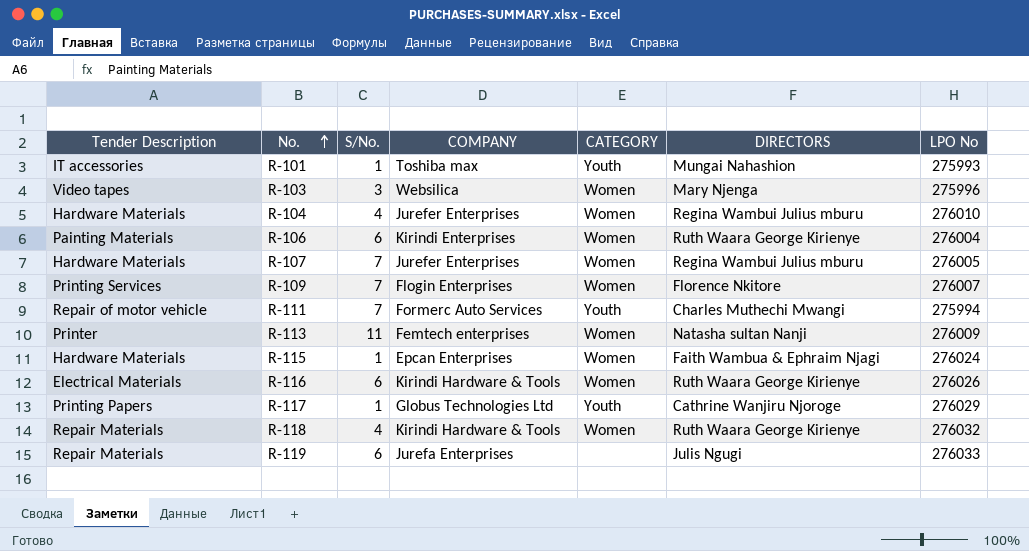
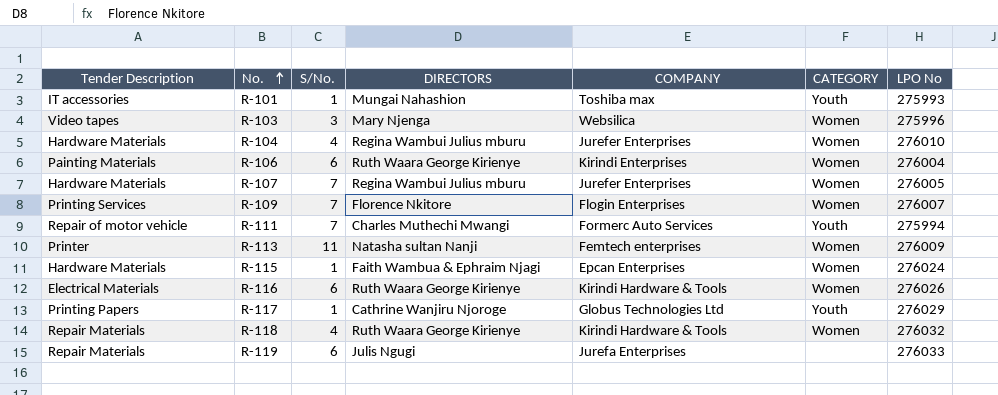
column DIRECTORS | position: 6 -> 4

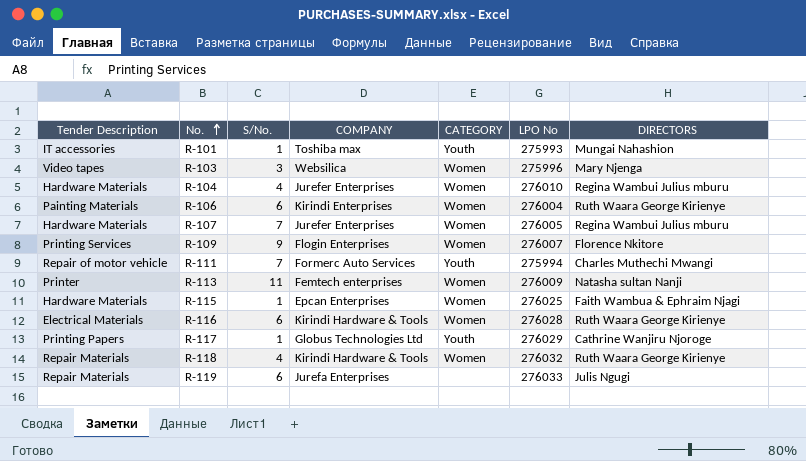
column DIRECTORS | position: 4 -> 7
R-109 | S/No.: 7 -> 9
R-115 | LPO No: 276024 -> 276025
R-116 | LPO No: 276026 -> 276028

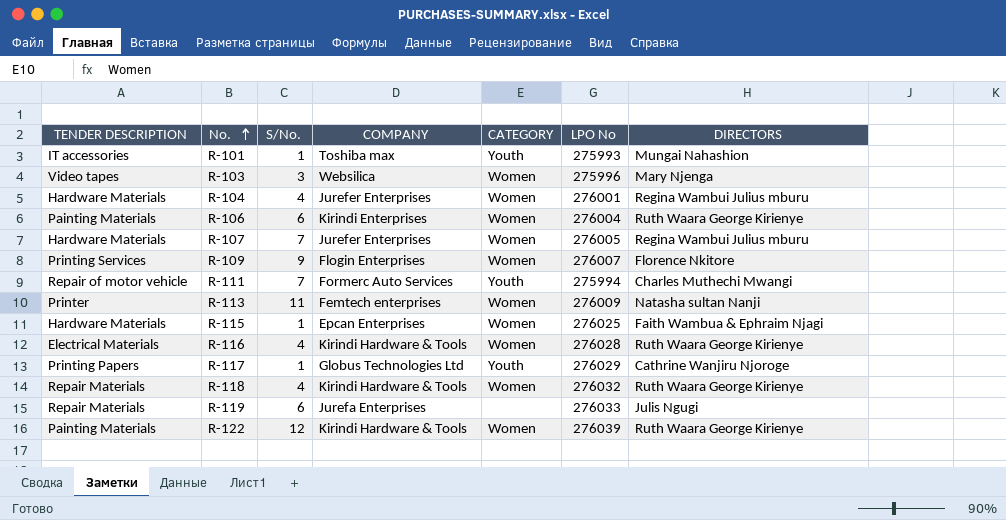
column name: Tender Description -> TENDER DESCRIPTION
R-104 | LPO No: 276010 -> 276001
R-116 | S/No.: 6 -> 4
row R-122: none -> Painting Materials | 12 | Kirindi Hardware & Tools | Women | 276039 | Ruth Waara George Kirienye

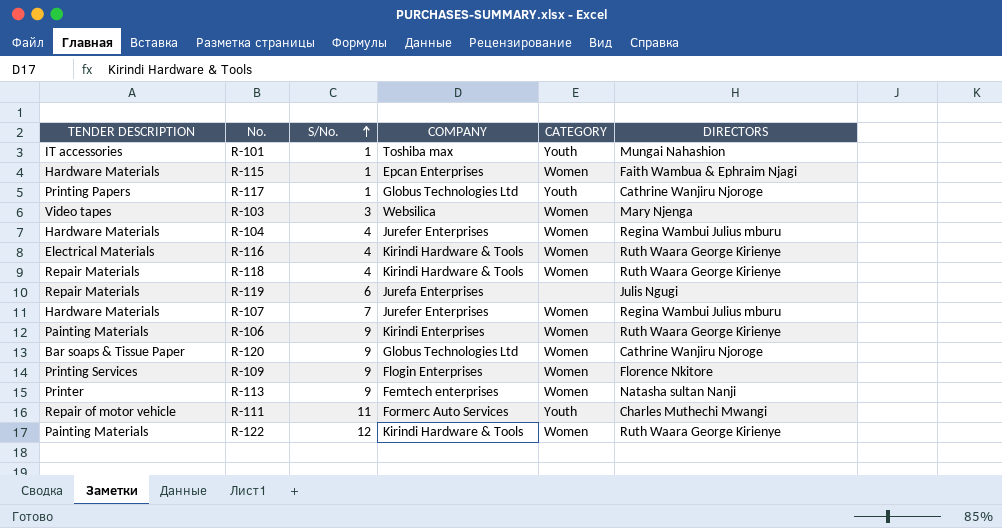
row order: No. ascending -> S/No. ascending
column LPO No | position: 6 -> none
R-106 | S/No.: 6 -> 9
row R-120: none -> Bar soaps & Tissue Paper | 9 | Globus Technologies Ltd | Women | Cathrine Wanjiru Njoroge
R-113 | S/No.: 11 -> 9
R-111 | S/No.: 7 -> 11

